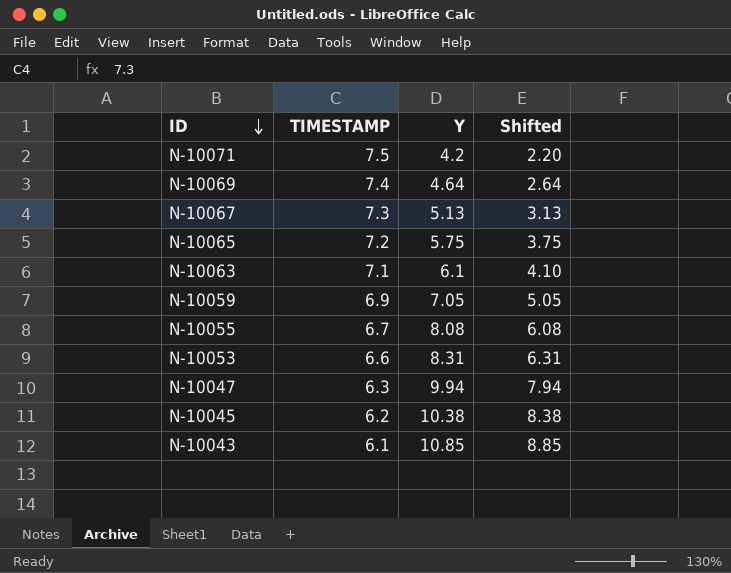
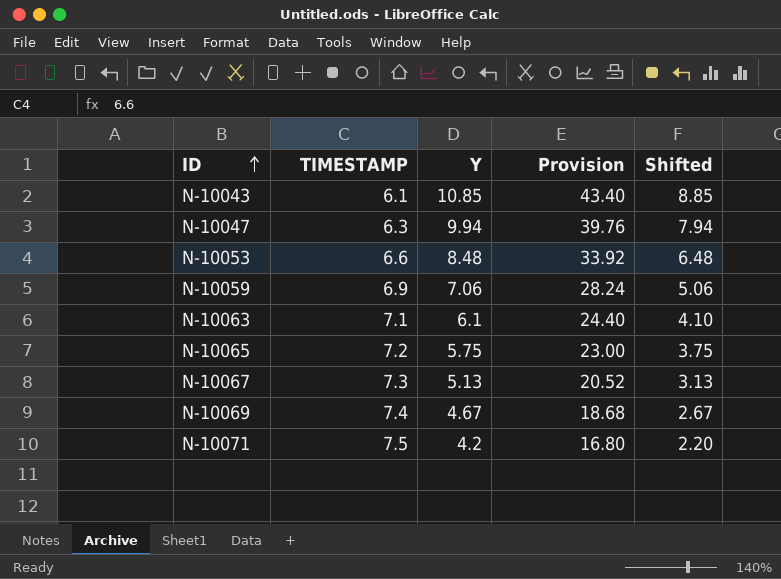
row order: ID descending -> ID ascending
column Provision | formula: none -> [Y] * 4
row N-10055: 6.7 | 8.08 | 6.08 -> none
row N-10045: 6.2 | 10.38 | 8.38 -> none
N-10053 | Y: 8.31 -> 8.48
N-10053 | Shifted: 6.31 -> 6.48
N-10059 | Y: 7.05 -> 7.06
N-10059 | Shifted: 5.05 -> 5.06
N-10069 | Y: 4.64 -> 4.67
N-10069 | Shifted: 2.64 -> 2.67

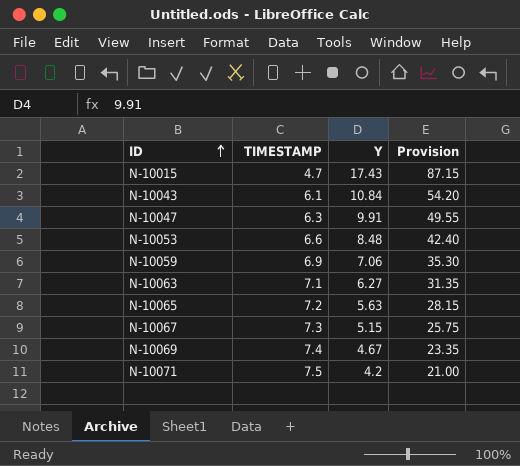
column Shifted | formula: [Y] - 2 -> none
column Provision | formula: [Y] * 4 -> [Y] * 5
row N-10015: none -> 4.7 | 17.43 | 87.15
N-10043 | Y: 10.85 -> 10.84
N-10047 | Y: 9.94 -> 9.91
N-10063 | Y: 6.1 -> 6.27
N-10065 | Y: 5.75 -> 5.63
N-10067 | Y: 5.13 -> 5.15

